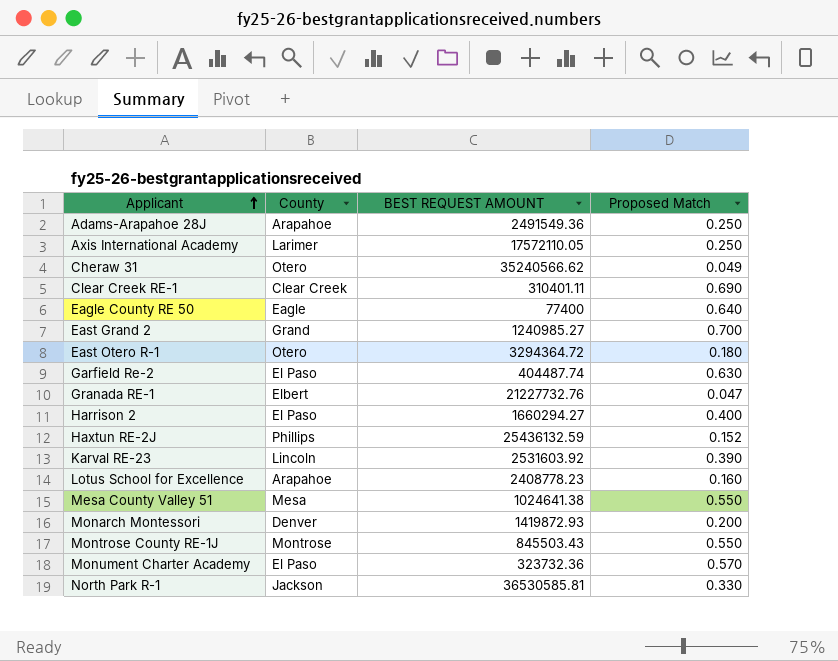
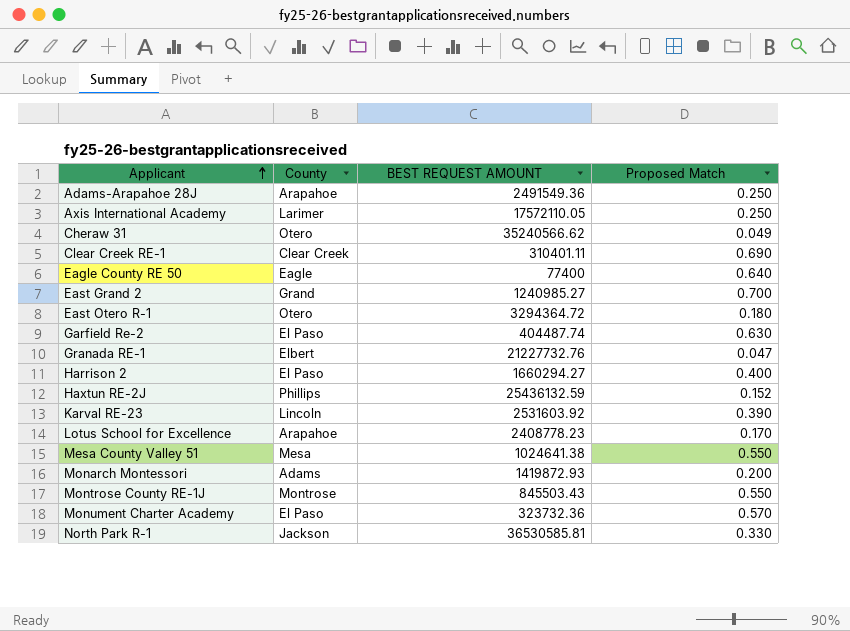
Lotus School for Excellence | Proposed Match: 0.160 -> 0.170
Monarch Montessori | County: Denver -> Adams

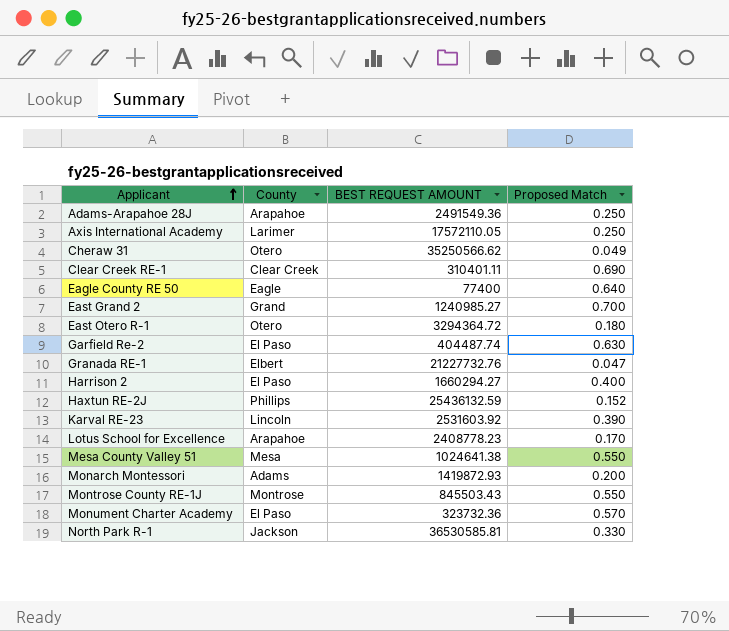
Cheraw 31 | BEST REQUEST AMOUNT: 35240566.62 -> 35250566.62

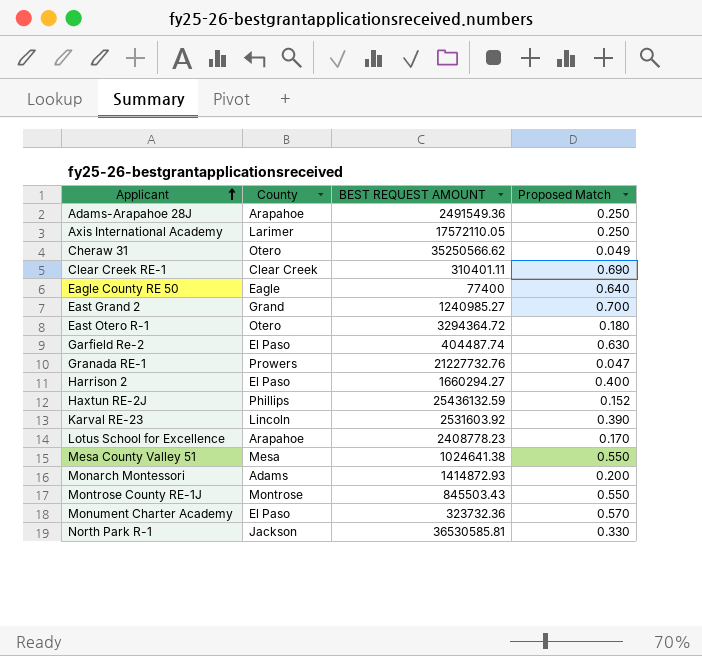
Granada RE-1 | County: Elbert -> Prowers
Monarch Montessori | BEST REQUEST AMOUNT: 1419872.93 -> 1414872.93

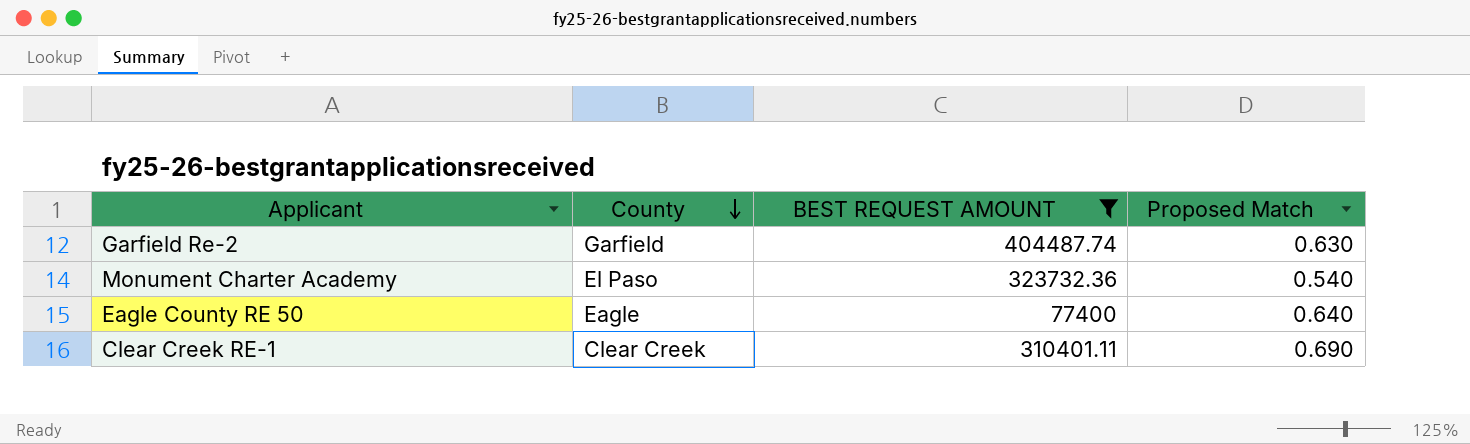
filter: none -> BEST REQUEST AMOUNT <= 404487.74
row order: Applicant ascending -> County descending
Garfield Re-2 | County: El Paso -> Garfield
Monument Charter Academy | Proposed Match: 0.570 -> 0.540

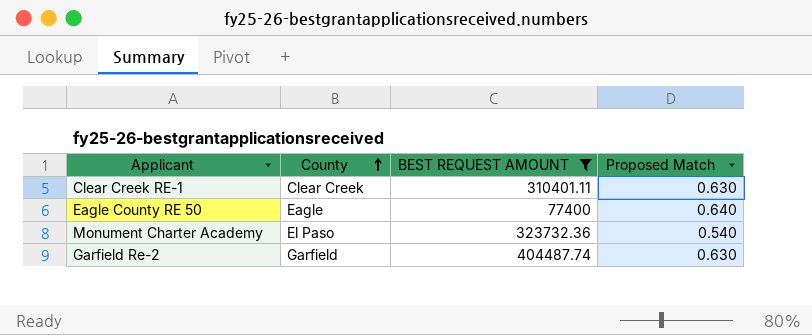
row order: County descending -> County ascending
Clear Creek RE-1 | Proposed Match: 0.690 -> 0.630

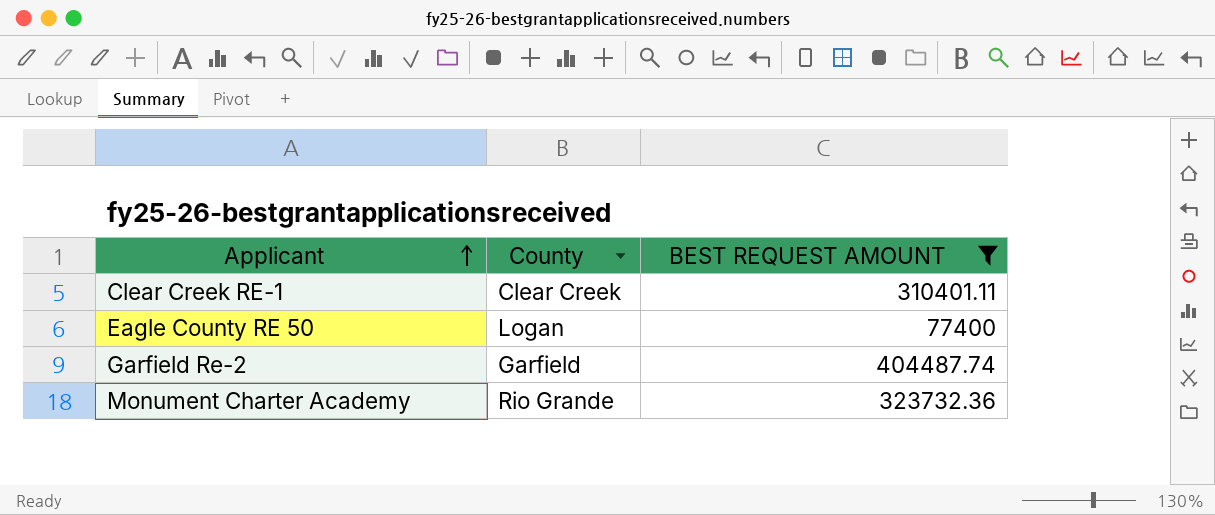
row order: County ascending -> Applicant ascending
column Proposed Match | position: 4 -> none
Eagle County RE 50 | County: Eagle -> Logan
Monument Charter Academy | County: El Paso -> Rio Grande

